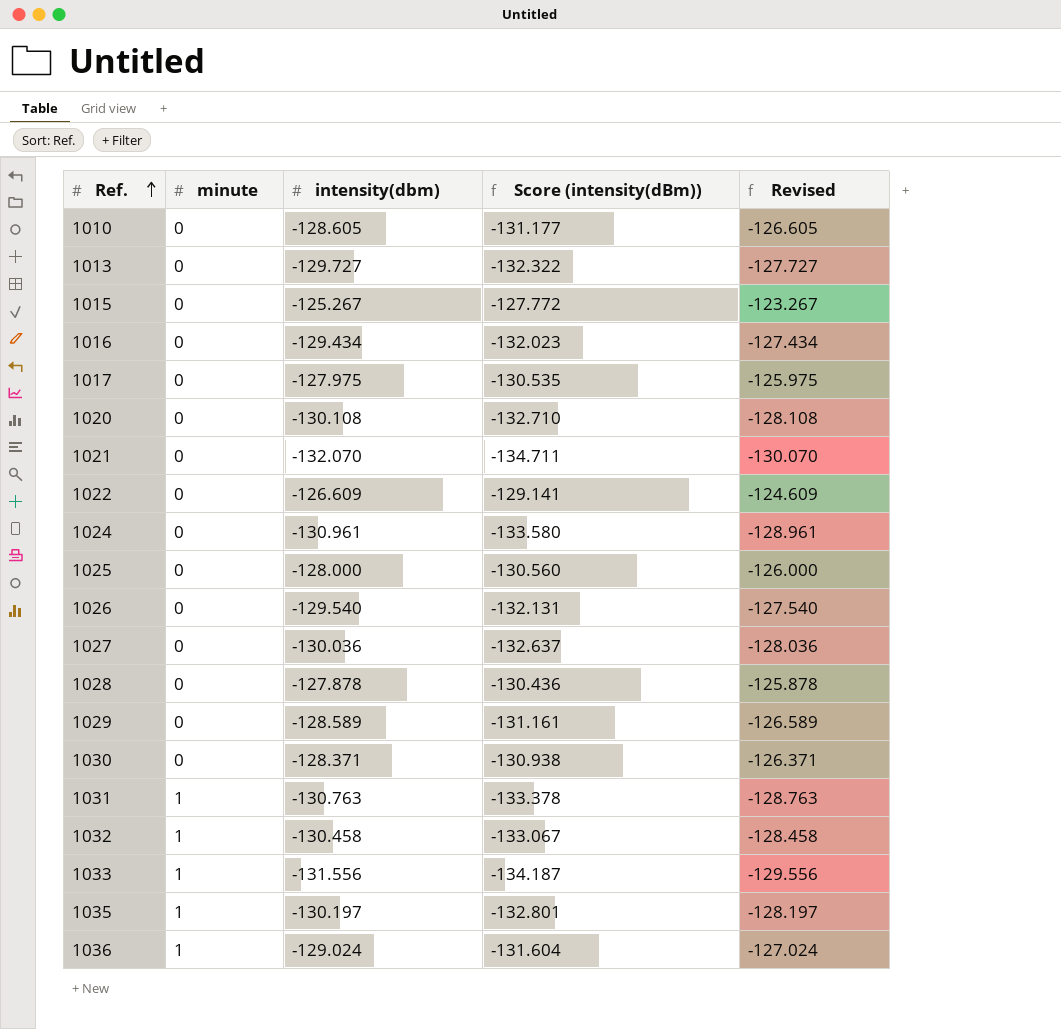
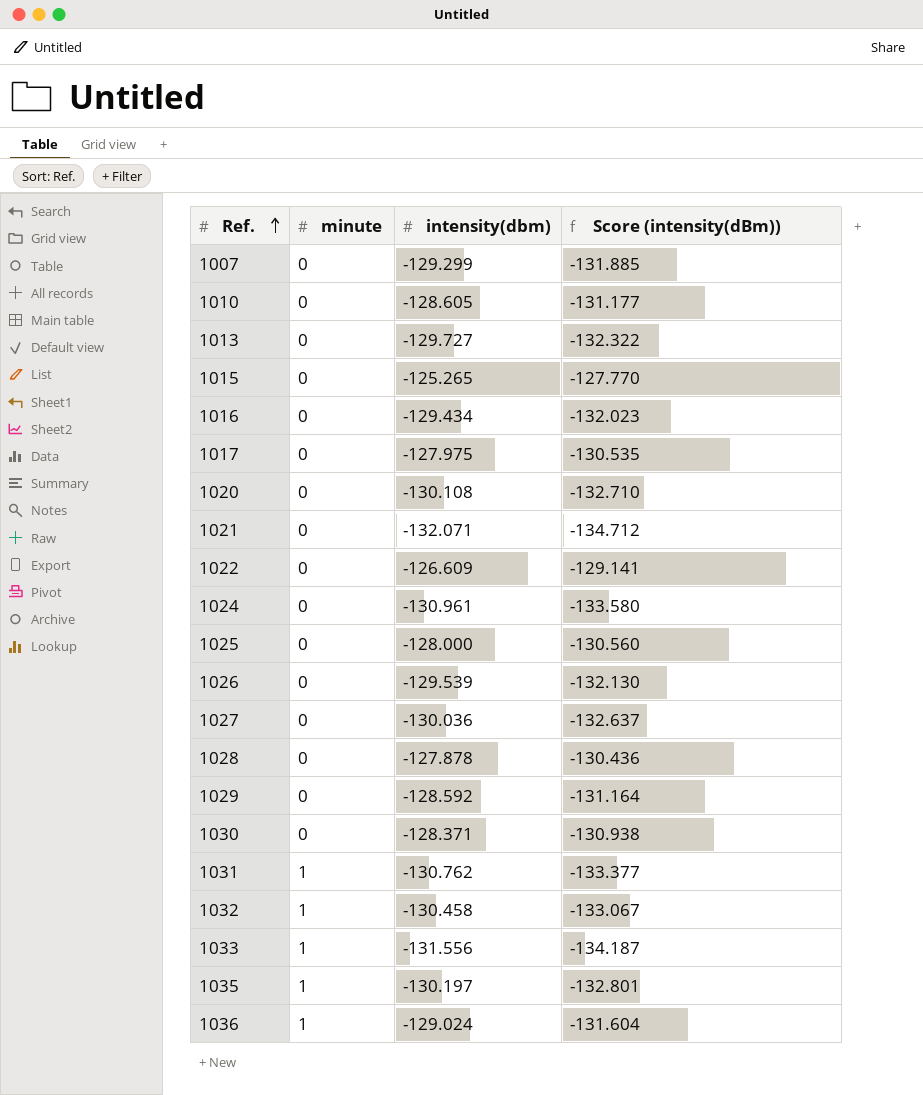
column Revised | formula: [intensity(dbm)] + 2 -> none
row 1007: none -> 0 | -129.299 | -131.885
1015 | intensity(dbm): -125.267 -> -125.265
1015 | Score (intensity(dBm)): -127.772 -> -127.770
1021 | intensity(dbm): -132.070 -> -132.071
1021 | Score (intensity(dBm)): -134.711 -> -134.712
1026 | intensity(dbm): -129.540 -> -129.539
1026 | Score (intensity(dBm)): -132.131 -> -132.130
1029 | intensity(dbm): -128.589 -> -128.592
1029 | Score (intensity(dBm)): -131.161 -> -131.164
1031 | intensity(dbm): -130.763 -> -130.762
1031 | Score (intensity(dBm)): -133.378 -> -133.377

